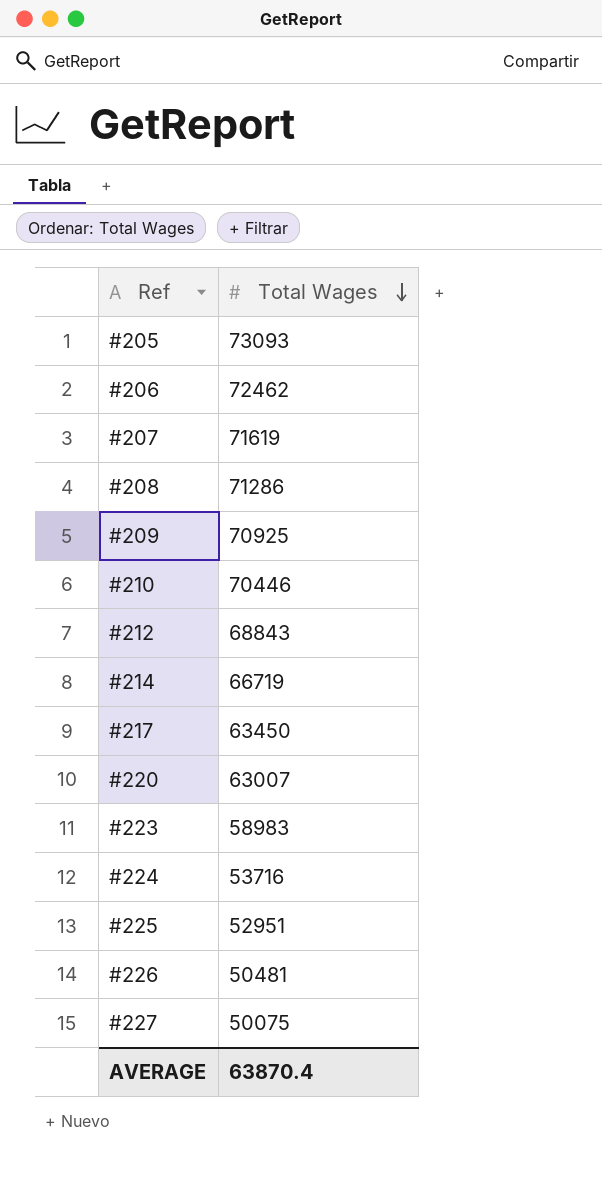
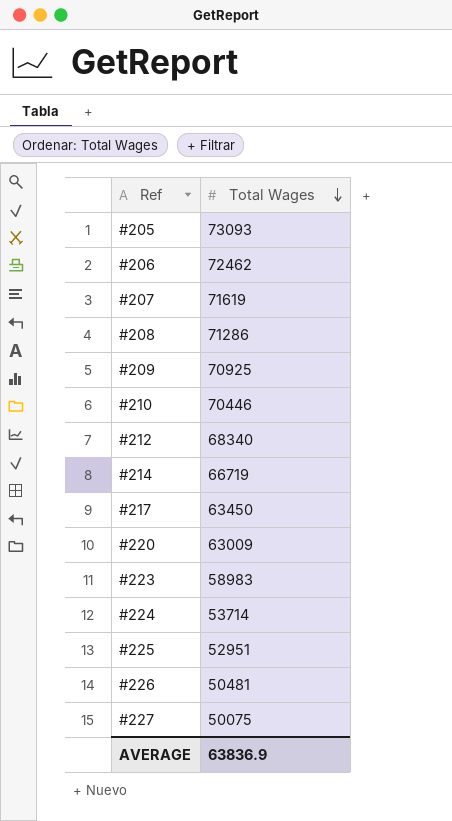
#212 | Total Wages: 68843 -> 68340
#220 | Total Wages: 63007 -> 63009
#224 | Total Wages: 53716 -> 53714
AVERAGE | Total Wages: 63870.4 -> 63836.9

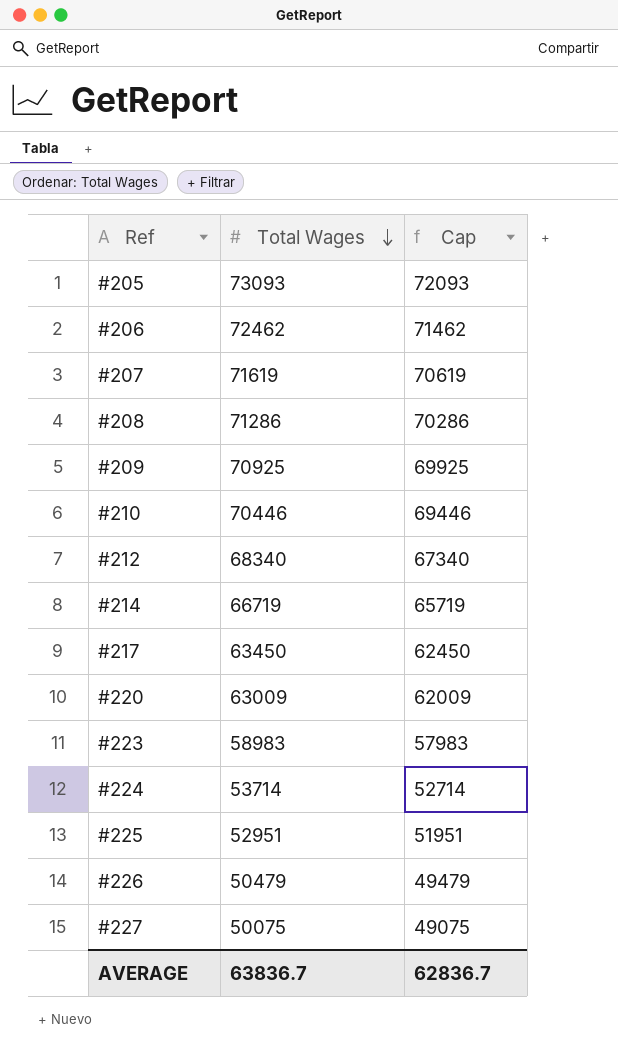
column Cap | formula: none -> [Total Wages] - 1000
#226 | Total Wages: 50481 -> 50479
AVERAGE | Total Wages: 63836.9 -> 63836.7

